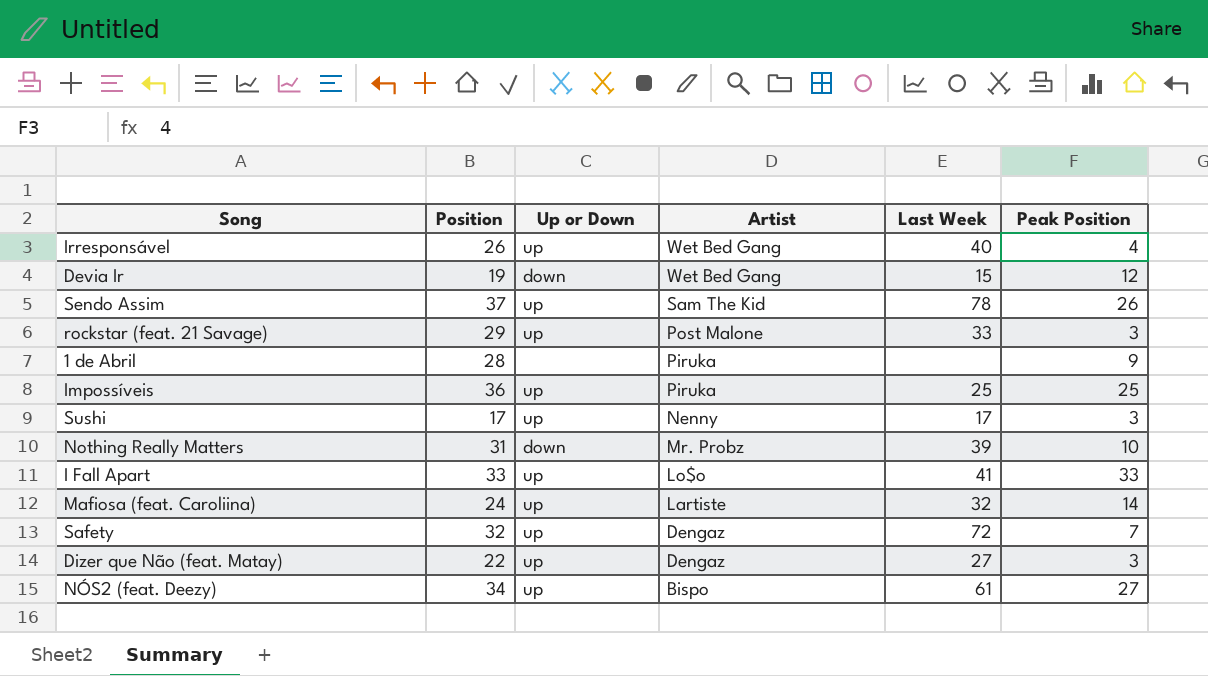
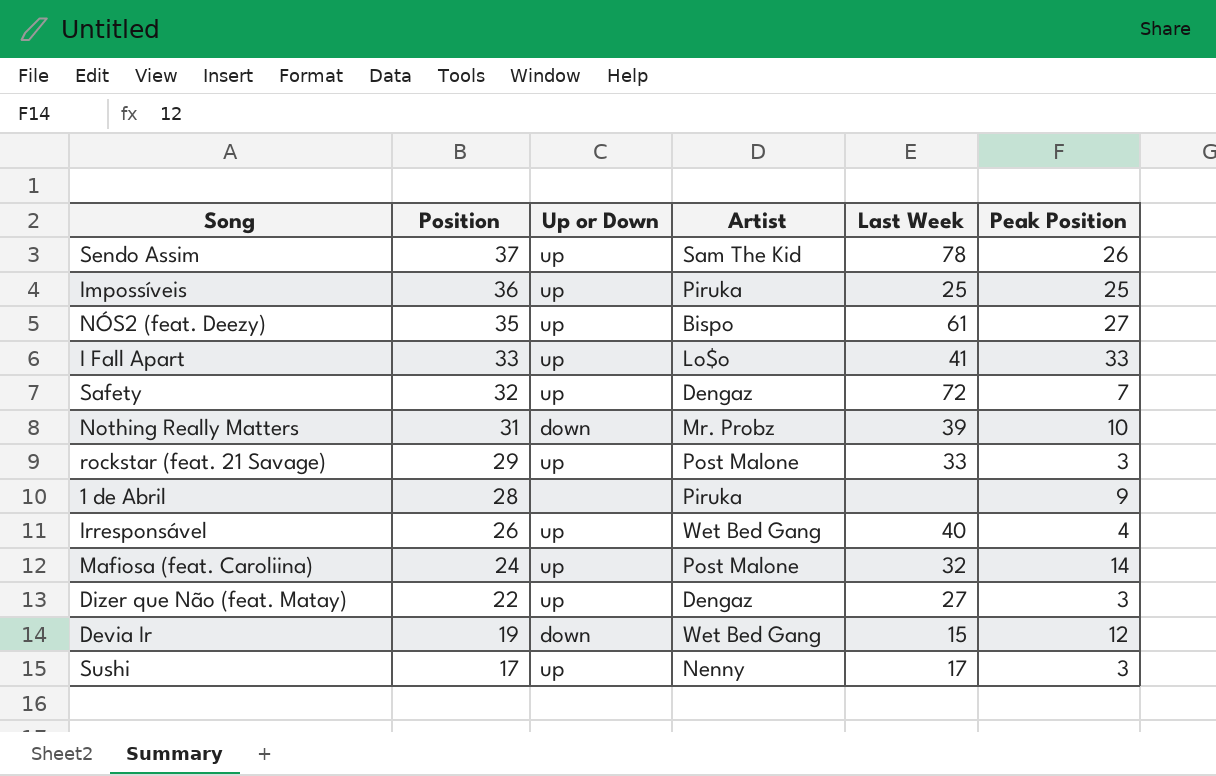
row order: Artist descending -> Position descending
NÓS2 (feat. Deezy) | Position: 34 -> 35
Mafiosa (feat. Caroliina) | Artist: Lartiste -> Post Malone

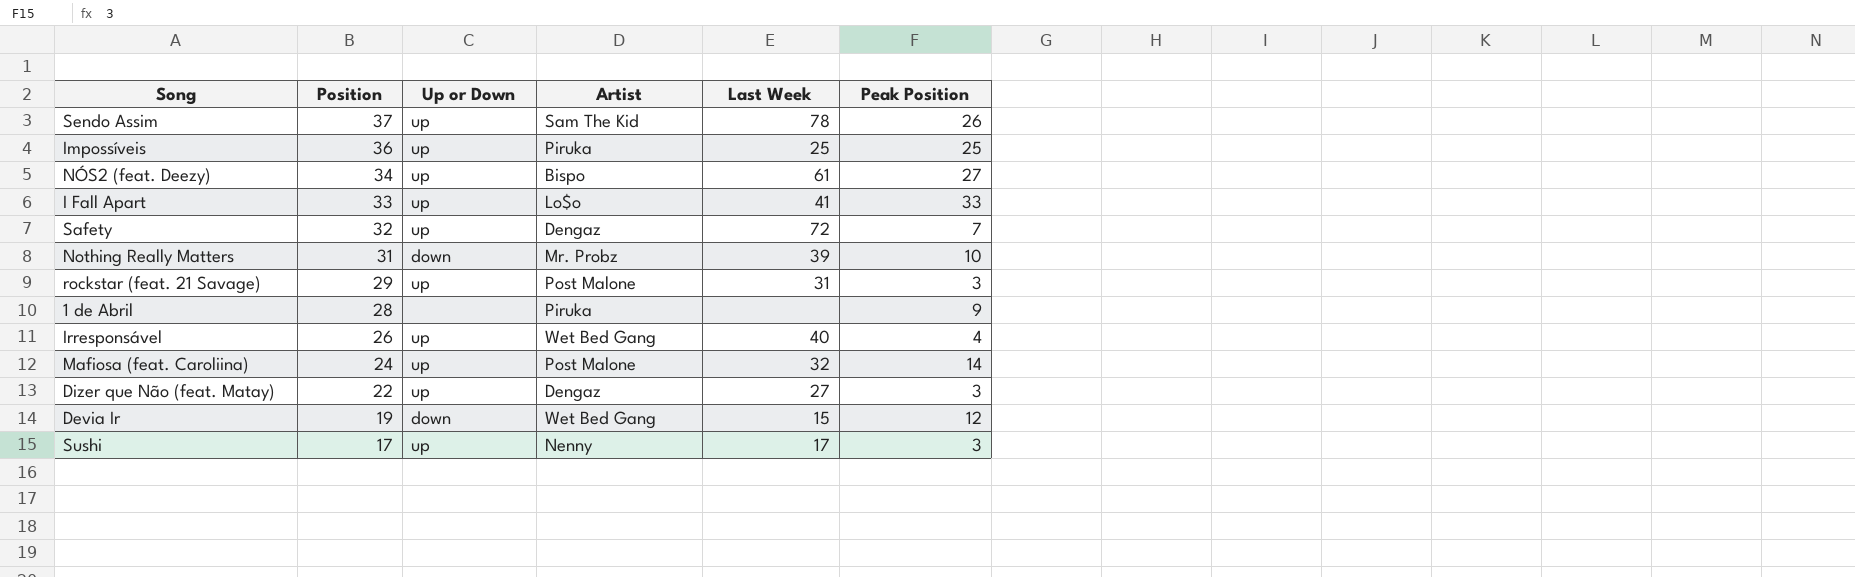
NÓS2 (feat. Deezy) | Position: 35 -> 34
rockstar (feat. 21 Savage) | Last Week: 33 -> 31

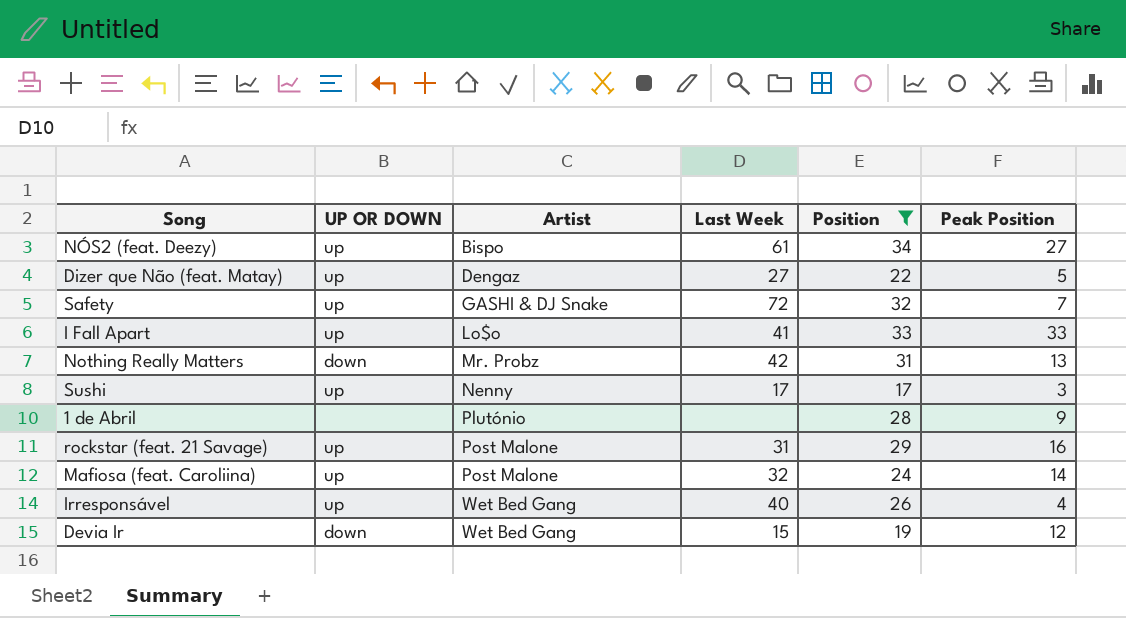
filter: none -> Position <= 34
row order: Position descending -> Artist ascending
column name: Up or Down -> UP OR DOWN
column Position | position: 2 -> 5
Dizer que Não (feat. Matay) | Peak Position: 3 -> 5
Safety | Artist: Dengaz -> GASHI & DJ Snake
Nothing Really Matters | Last Week: 39 -> 42
Nothing Really Matters | Peak Position: 10 -> 13
1 de Abril | Artist: Piruka -> Plutónio
rockstar (feat. 21 Savage) | Peak Position: 3 -> 16

